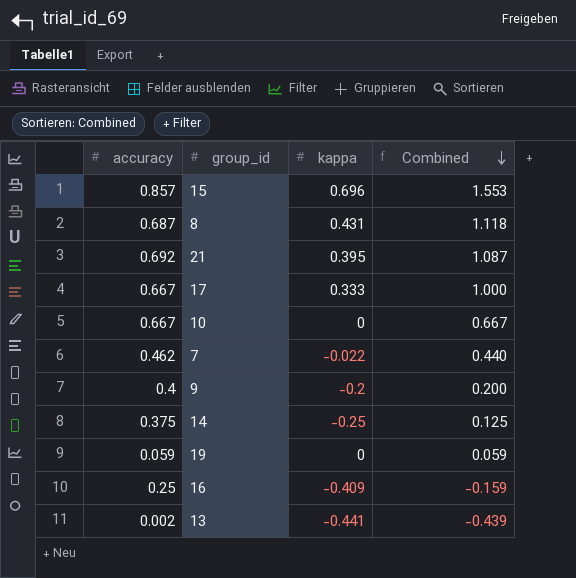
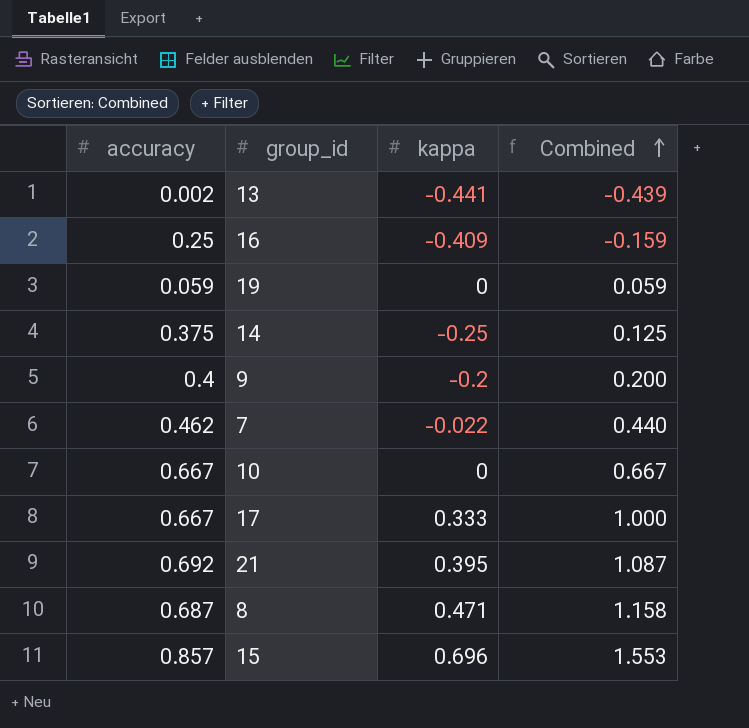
row order: Combined descending -> Combined ascending
8 | kappa: 0.431 -> 0.471
8 | Combined: 1.118 -> 1.158

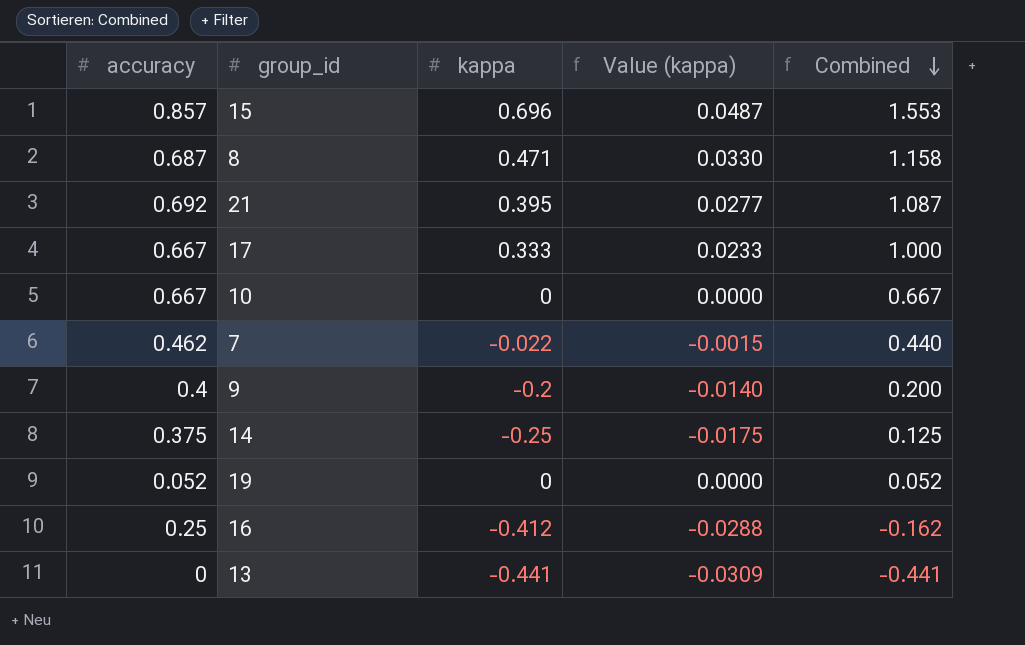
row order: Combined ascending -> Combined descending
column Value (kappa) | formula: none -> [kappa] * 0.07
19 | accuracy: 0.059 -> 0.052
19 | Combined: 0.059 -> 0.052
16 | kappa: -0.409 -> -0.412
16 | Combined: -0.159 -> -0.162
13 | accuracy: 0.002 -> 0
13 | Combined: -0.439 -> -0.441

